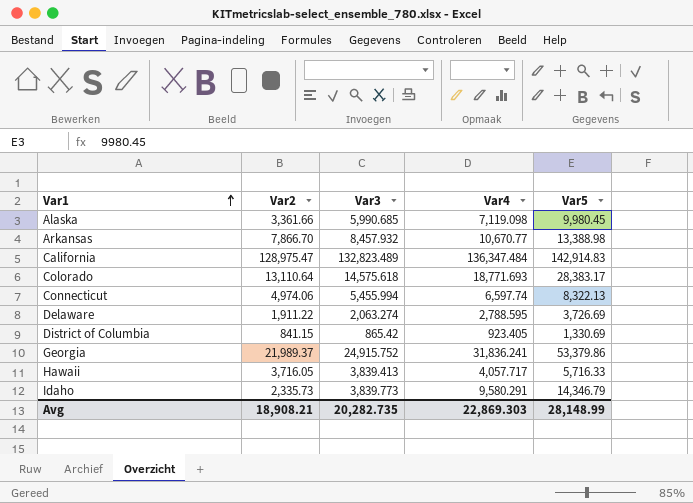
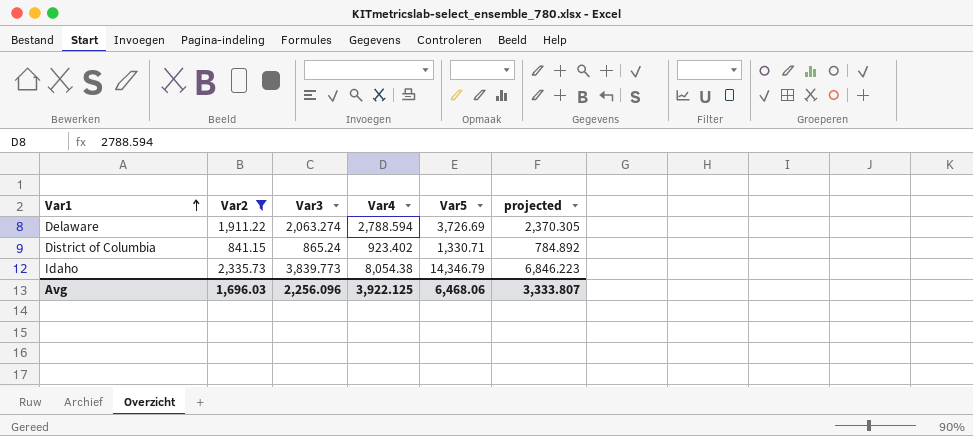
filter: none -> Var2 <= 2,335.73
column projected | formula: none -> [Var4] * 0.85
Delaware | Var4: 2,788.595 -> 2,788.594
District of Columbia | Var3: 865.42 -> 865.24
District of Columbia | Var4: 923.405 -> 923.402
District of Columbia | Var5: 1,330.69 -> 1,330.71
Idaho | Var4: 9,580.291 -> 8,054.38
Avg | Var2: 18,908.21 -> 1,696.03
Avg | Var3: 20,282.735 -> 2,256.096
Avg | Var4: 22,869.303 -> 3,922.125
Avg | Var5: 28,148.99 -> 6,468.06

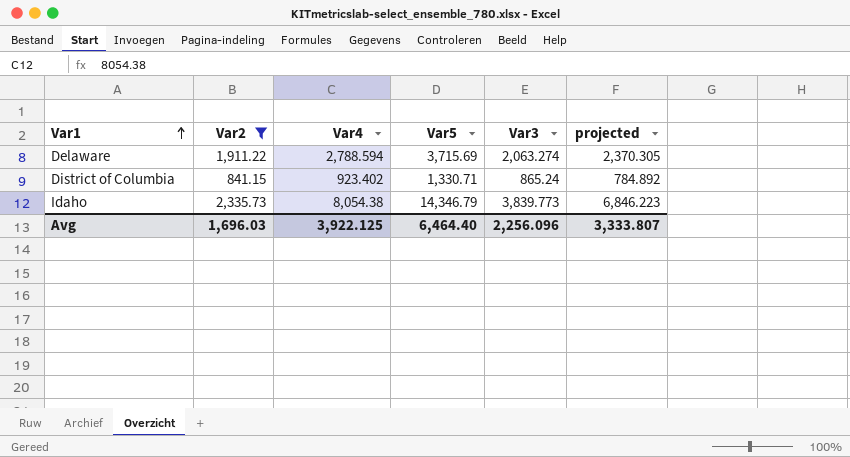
column Var3 | position: 3 -> 5
Delaware | Var5: 3,726.69 -> 3,715.69
Avg | Var5: 6,468.06 -> 6,464.40

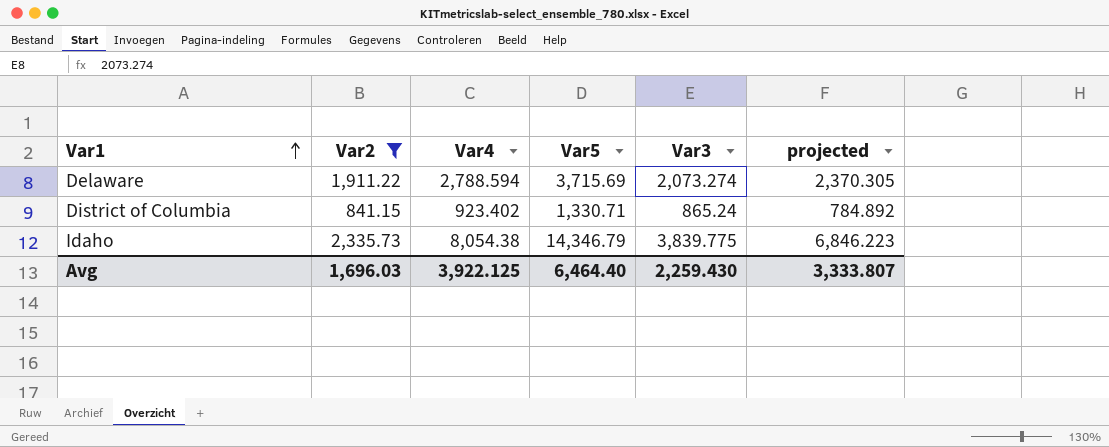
Delaware | Var3: 2,063.274 -> 2,073.274
Idaho | Var3: 3,839.773 -> 3,839.775
Avg | Var3: 2,256.096 -> 2,259.430

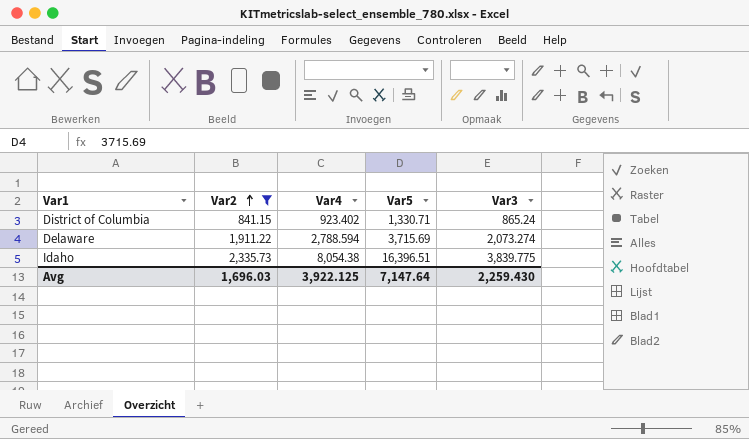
row order: Var1 ascending -> Var2 ascending
column projected | formula: [Var4] * 0.85 -> none
Idaho | Var5: 14,346.79 -> 16,396.51
Avg | Var5: 6,464.40 -> 7,147.64

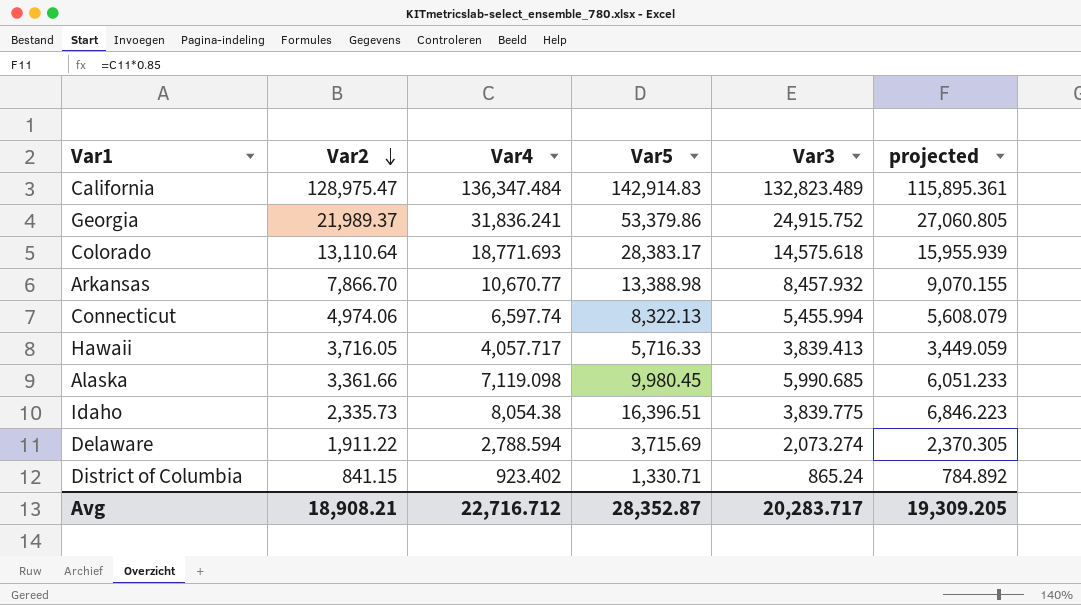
filter: Var2 <= 2,335.73 -> none
row order: Var2 ascending -> Var2 descending
column projected | formula: none -> [Var4] * 0.85
Avg | Var2: 1,696.03 -> 18,908.21
Avg | Var4: 3,922.125 -> 22,716.712
Avg | Var5: 7,147.64 -> 28,352.87
Avg | Var3: 2,259.430 -> 20,283.717

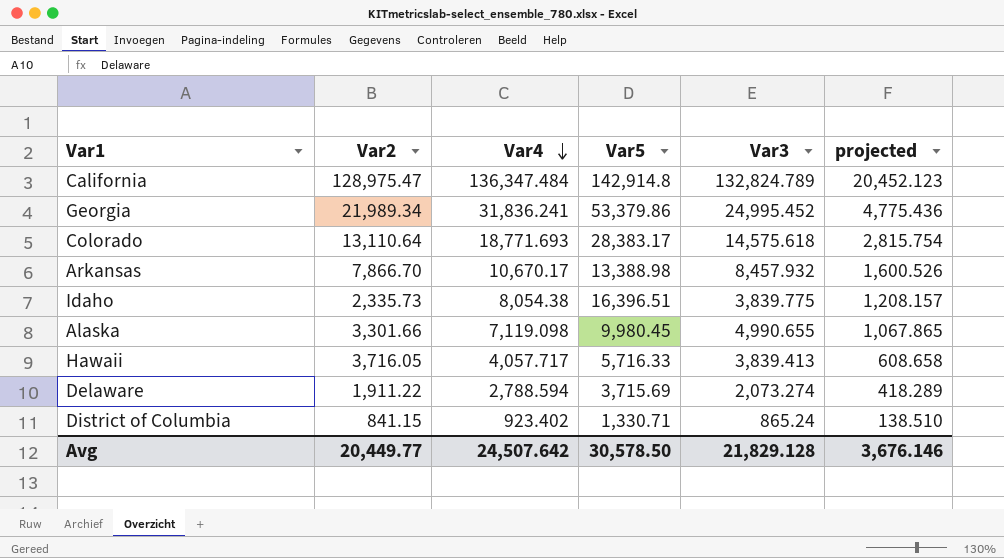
row order: Var2 descending -> Var4 descending
column projected | formula: [Var4] * 0.85 -> [Var4] * 0.15
row Connecticut: 4,974.06 | 6,597.74 | 8,322.13 | 5,455.994 | 5,608.079 -> none
California | Var5: 142,914.83 -> 142,914.8
California | Var3: 132,823.489 -> 132,824.789
Georgia | Var2: 21,989.37 -> 21,989.34
Georgia | Var3: 24,915.752 -> 24,995.452
Arkansas | Var4: 10,670.77 -> 10,670.17
Alaska | Var2: 3,361.66 -> 3,301.66
Alaska | Var3: 5,990.685 -> 4,990.655
Avg | Var2: 18,908.21 -> 20,449.77
Avg | Var4: 22,716.712 -> 24,507.642
Avg | Var5: 28,352.87 -> 30,578.50
Avg | Var3: 20,283.717 -> 21,829.128
Avg | projected: 19,309.205 -> 3,676.146

